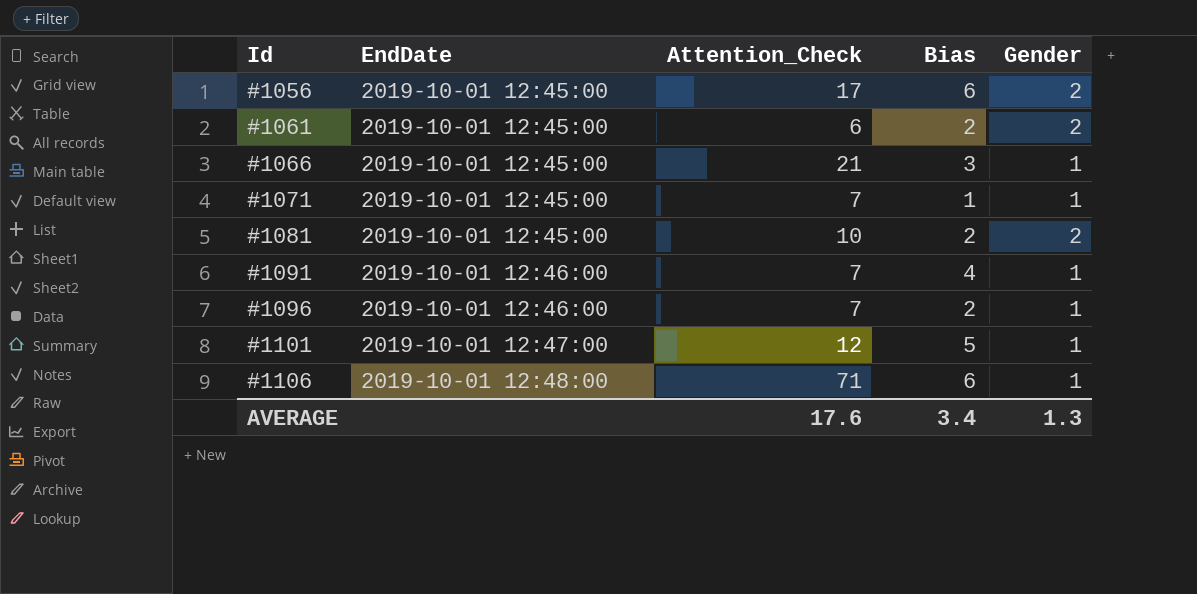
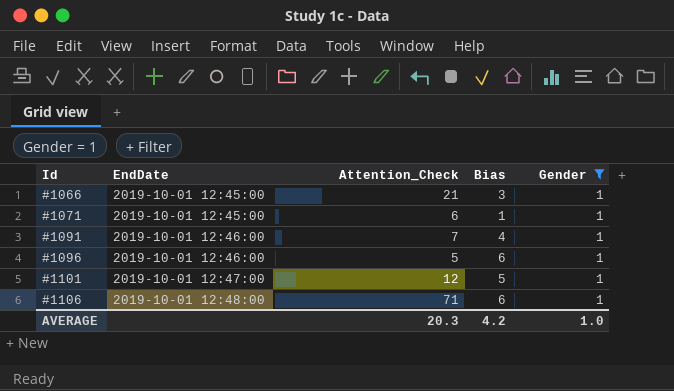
filter: none -> Gender = 1
#1071 | Attention_Check: 7 -> 6
#1096 | Attention_Check: 7 -> 5
#1096 | Bias: 2 -> 6
AVERAGE | Attention_Check: 17.6 -> 20.3
AVERAGE | Bias: 3.4 -> 4.2
AVERAGE | Gender: 1.3 -> 1.0

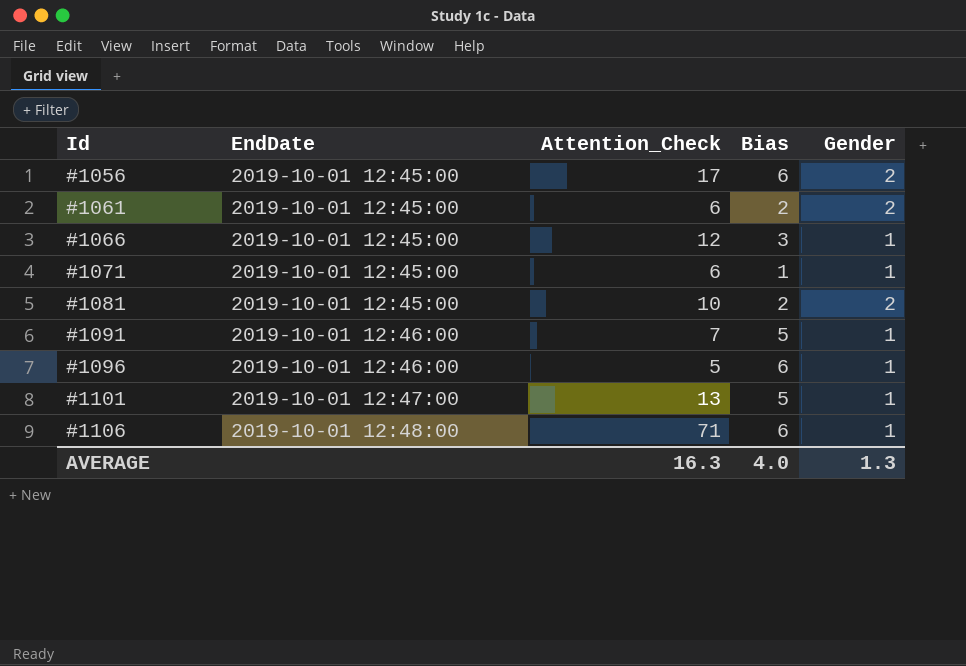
filter: Gender = 1 -> none
#1066 | Attention_Check: 21 -> 12
#1091 | Bias: 4 -> 5
#1101 | Attention_Check: 12 -> 13
AVERAGE | Attention_Check: 20.3 -> 16.3
AVERAGE | Bias: 4.2 -> 4.0
AVERAGE | Gender: 1.0 -> 1.3

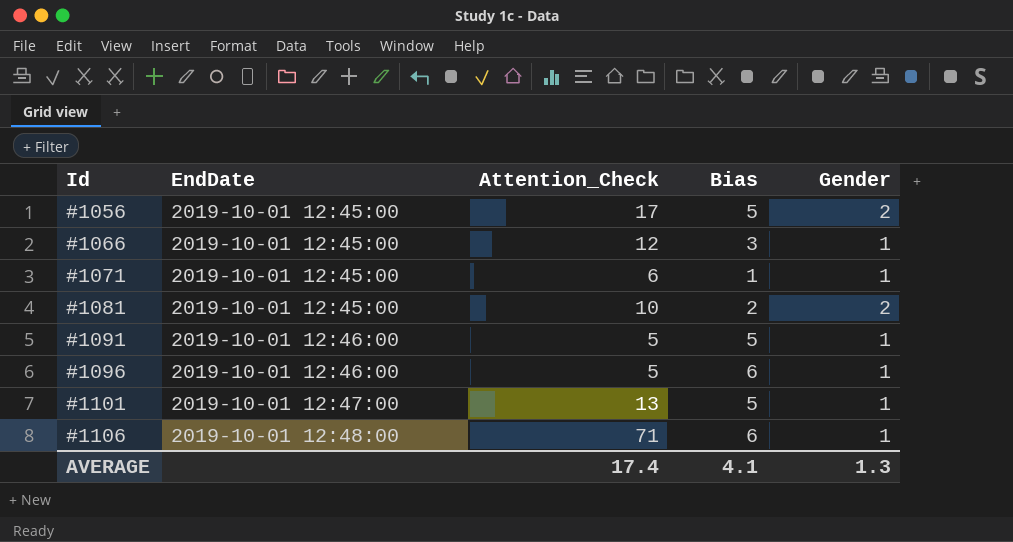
row #1061: 2019-10-01 12:45:00 | 6 | 2 | 2 -> none
#1056 | Bias: 6 -> 5
#1091 | Attention_Check: 7 -> 5
AVERAGE | Attention_Check: 16.3 -> 17.4
AVERAGE | Bias: 4.0 -> 4.1

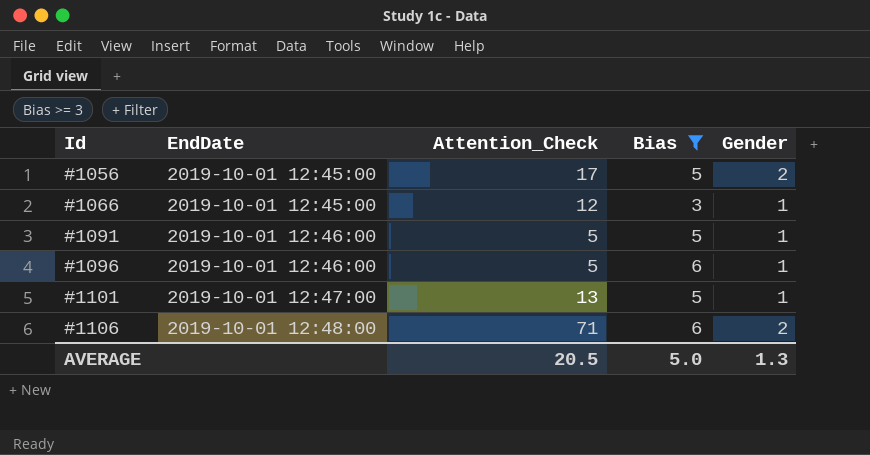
filter: none -> Bias >= 3
#1106 | Gender: 1 -> 2
AVERAGE | Attention_Check: 17.4 -> 20.5
AVERAGE | Bias: 4.1 -> 5.0

